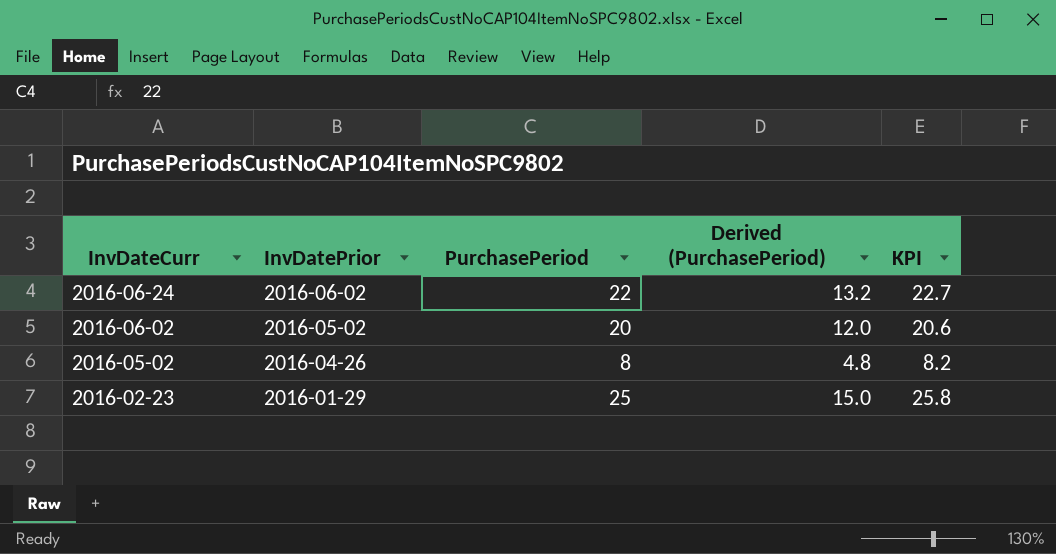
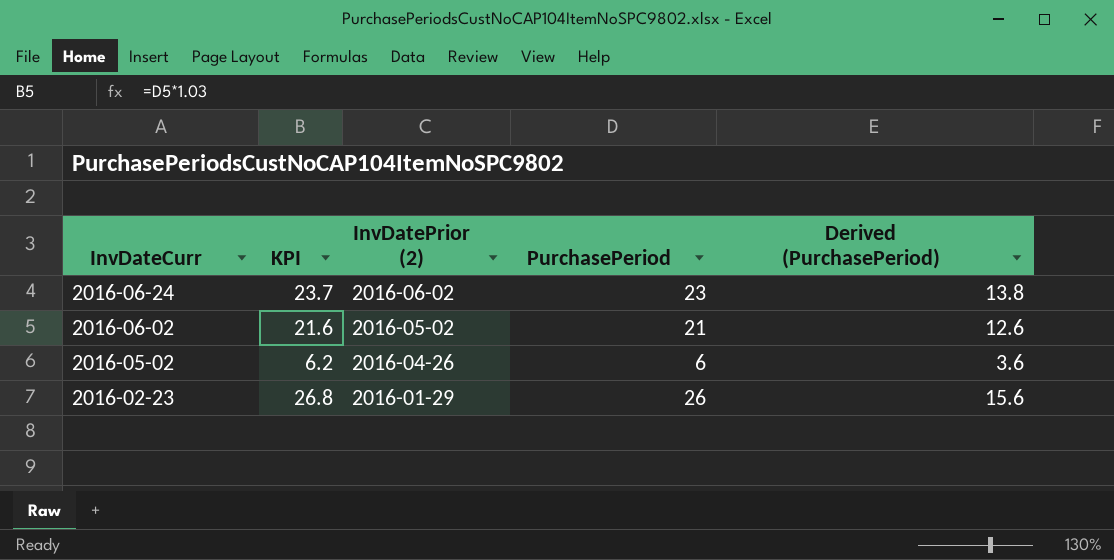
column KPI | position: 5 -> 2
column name: InvDatePrior -> InvDatePrior (2)
2016-06-24 | KPI: 22.7 -> 23.7
2016-06-24 | PurchasePeriod: 22 -> 23
2016-06-24 | Derived (PurchasePeriod): 13.2 -> 13.8
2016-06-02 | KPI: 20.6 -> 21.6
2016-06-02 | PurchasePeriod: 20 -> 21
2016-06-02 | Derived (PurchasePeriod): 12.0 -> 12.6
2016-05-02 | KPI: 8.2 -> 6.2
2016-05-02 | PurchasePeriod: 8 -> 6
2016-05-02 | Derived (PurchasePeriod): 4.8 -> 3.6
2016-02-23 | KPI: 25.8 -> 26.8
2016-02-23 | PurchasePeriod: 25 -> 26
2016-02-23 | Derived (PurchasePeriod): 15.0 -> 15.6

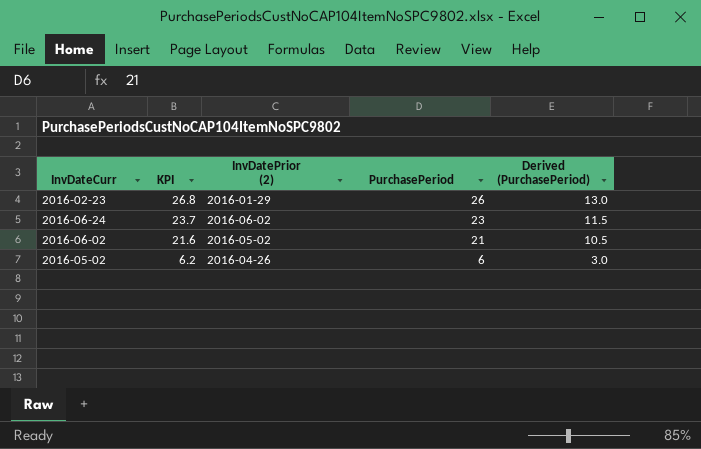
row order: InvDateCurr descending -> KPI descending
column Derived (PurchasePeriod) | formula: [PurchasePeriod] * 0.6 -> [PurchasePeriod] * 0.5

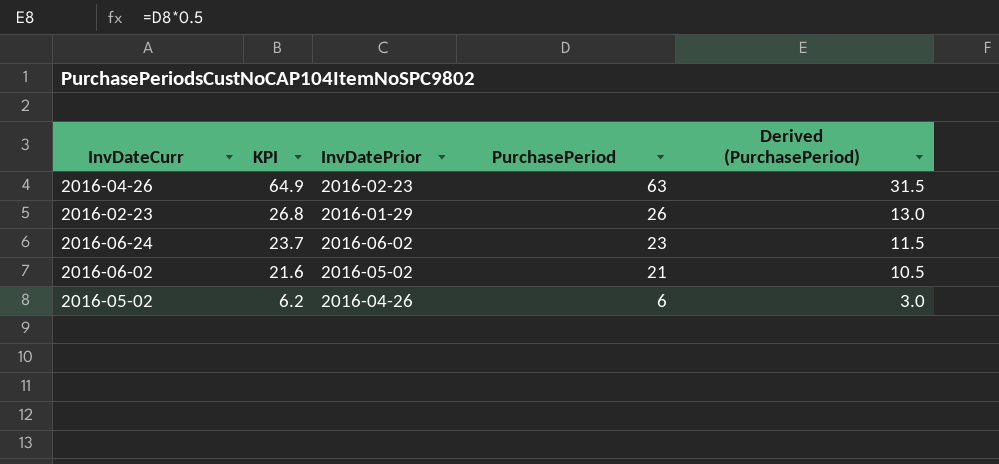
column name: InvDatePrior (2) -> InvDatePrior
row 2016-04-26: none -> 64.9 | 2016-02-23 | 63 | 31.5

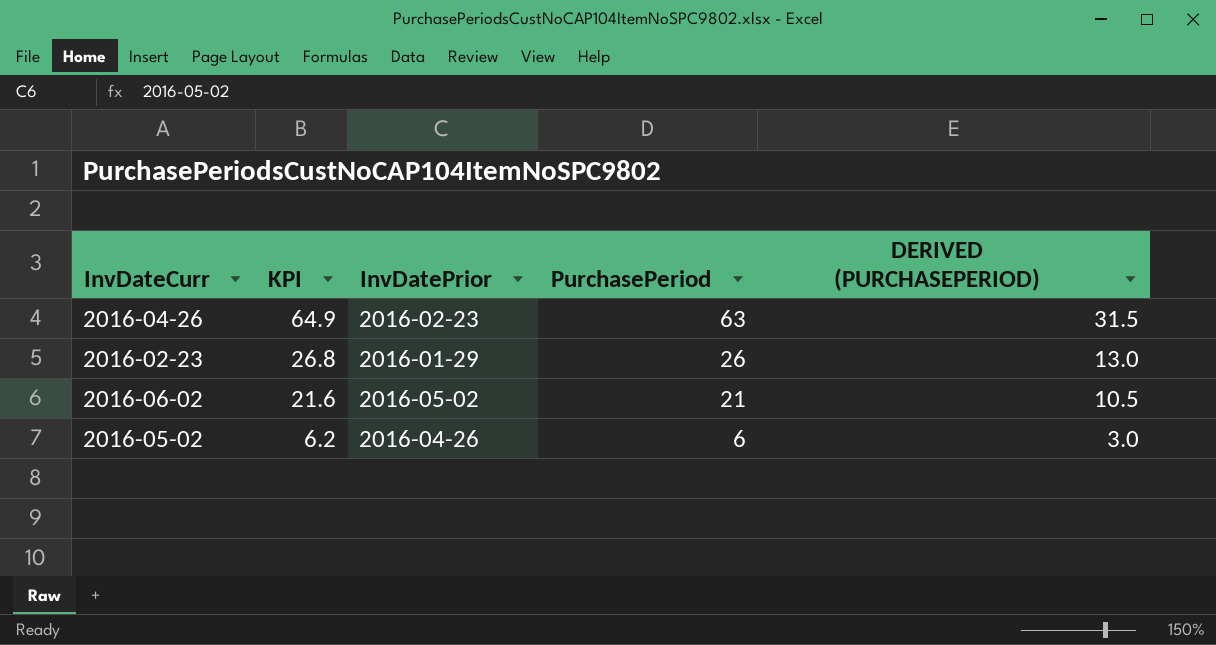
column name: Derived (PurchasePeriod) -> DERIVED (PURCHASEPERIOD)
row 2016-06-24: 23.7 | 2016-06-02 | 23 | 11.5 -> none

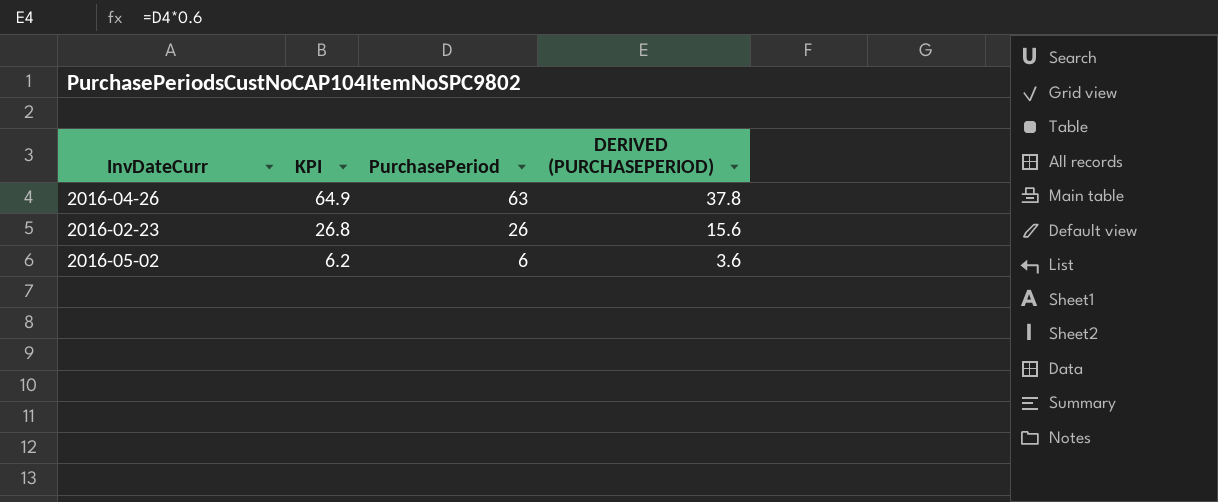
column InvDatePrior | position: 3 -> none
column DERIVED (PURCHASEPERIOD) | formula: [PurchasePeriod] * 0.5 -> [PurchasePeriod] * 0.6
row 2016-06-02: 21.6 | 2016-05-02 | 21 | 10.5 -> none

